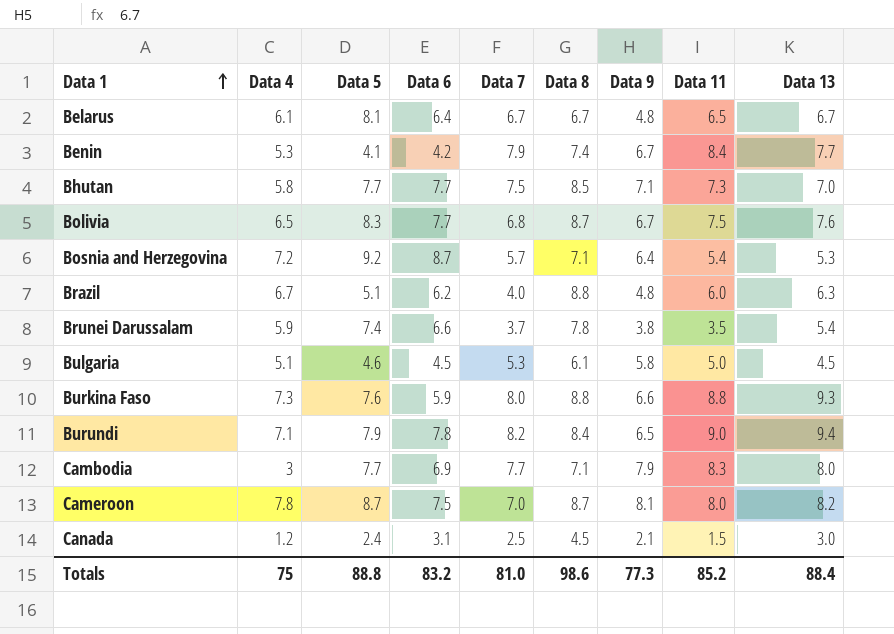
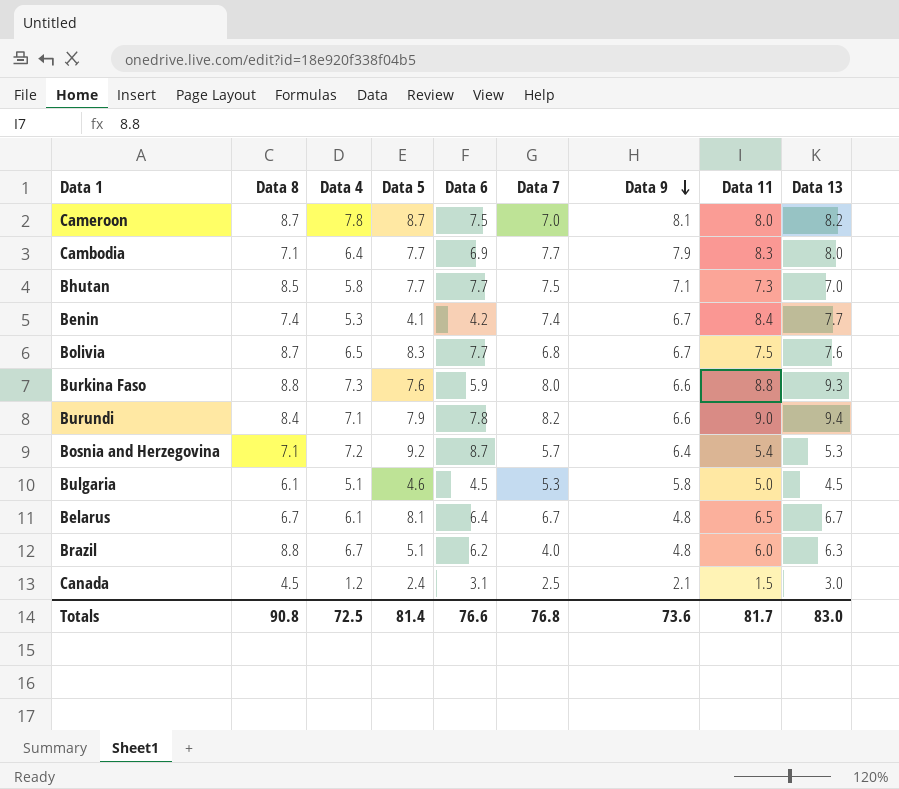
row order: Data 1 ascending -> Data 9 descending
column Data 8 | position: 6 -> 2
row Brunei Darussalam: 5.9 | 7.4 | 6.6 | 3.7 | 7.8 | 3.8 | 3.5 | 5.4 -> none
Cambodia | Data 4: 3 -> 6.4
Benin | Data 7: 7.9 -> 7.4
Burundi | Data 9: 6.5 -> 6.6
Totals | Data 8: 98.6 -> 90.8
Totals | Data 4: 75 -> 72.5
Totals | Data 5: 88.8 -> 81.4
Totals | Data 6: 83.2 -> 76.6
Totals | Data 7: 81.0 -> 76.8
Totals | Data 9: 77.3 -> 73.6
Totals | Data 11: 85.2 -> 81.7
Totals | Data 13: 88.4 -> 83.0

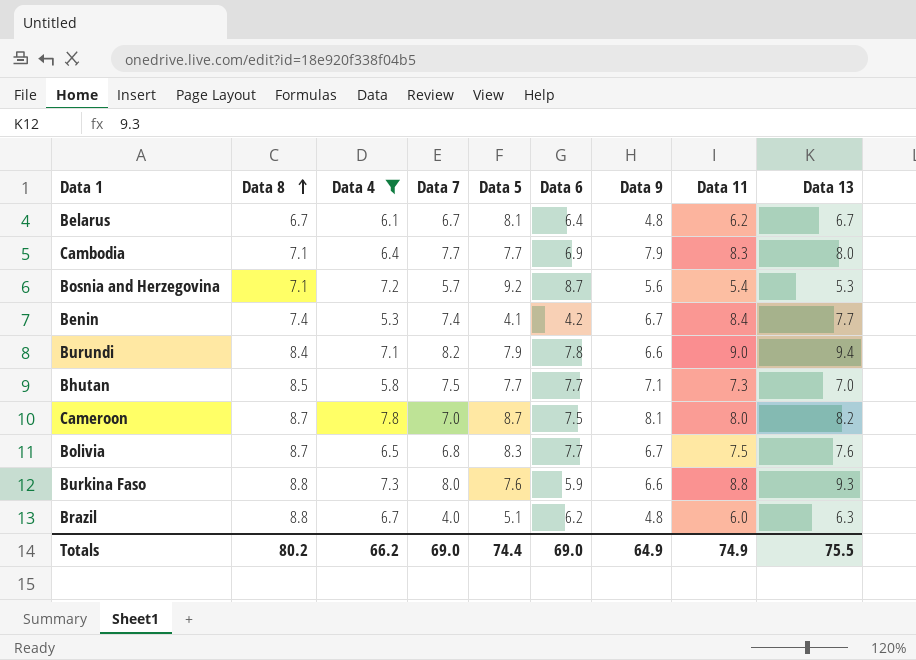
filter: none -> Data 4 >= 5.3
row order: Data 9 descending -> Data 8 ascending
column Data 7 | position: 6 -> 4
Belarus | Data 11: 6.5 -> 6.2
Bosnia and Herzegovina | Data 9: 6.4 -> 5.6
Totals | Data 8: 90.8 -> 80.2
Totals | Data 4: 72.5 -> 66.2
Totals | Data 7: 76.8 -> 69.0
Totals | Data 5: 81.4 -> 74.4
Totals | Data 6: 76.6 -> 69.0
Totals | Data 9: 73.6 -> 64.9
Totals | Data 11: 81.7 -> 74.9
Totals | Data 13: 83.0 -> 75.5

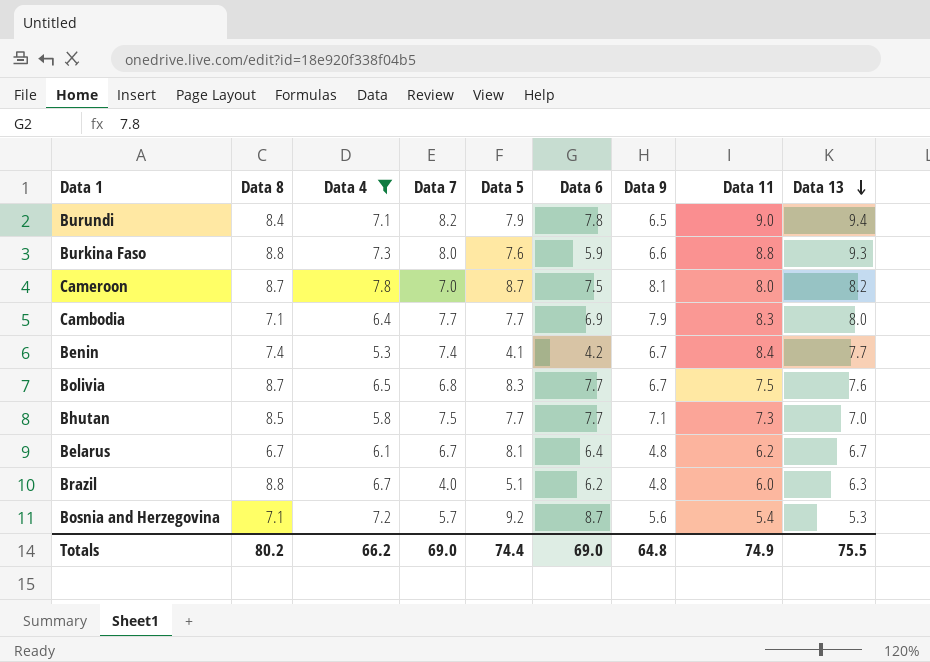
row order: Data 8 ascending -> Data 13 descending
Burundi | Data 9: 6.6 -> 6.5
Totals | Data 9: 64.9 -> 64.8

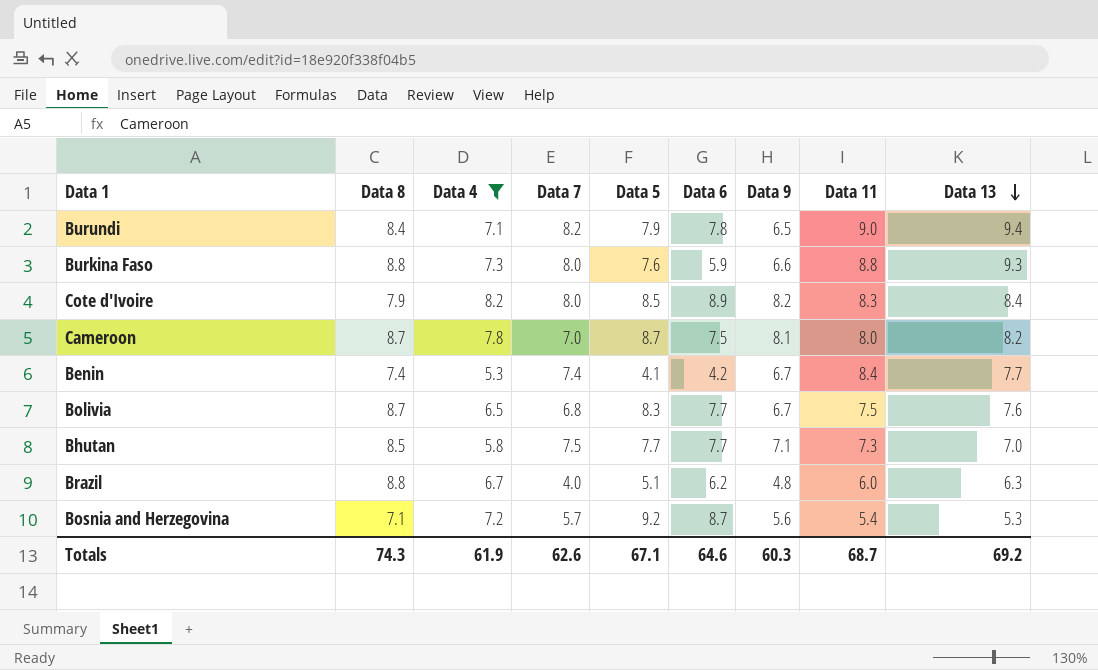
row Cambodia: 7.1 | 6.4 | 7.7 | 7.7 | 6.9 | 7.9 | 8.3 | 8.0 -> none
row Belarus: 6.7 | 6.1 | 6.7 | 8.1 | 6.4 | 4.8 | 6.2 | 6.7 -> none
row Cote d'Ivoire: none -> 7.9 | 8.2 | 8.0 | 8.5 | 8.9 | 8.2 | 8.3 | 8.4
Totals | Data 8: 80.2 -> 74.3
Totals | Data 4: 66.2 -> 61.9
Totals | Data 7: 69.0 -> 62.6
Totals | Data 5: 74.4 -> 67.1
Totals | Data 6: 69.0 -> 64.6
Totals | Data 9: 64.8 -> 60.3
Totals | Data 11: 74.9 -> 68.7
Totals | Data 13: 75.5 -> 69.2

